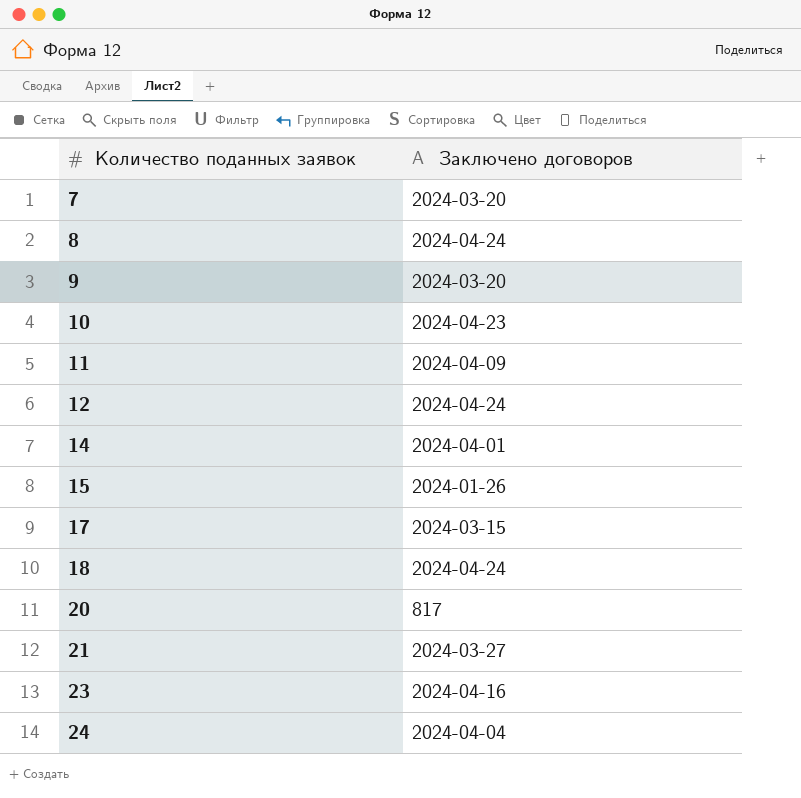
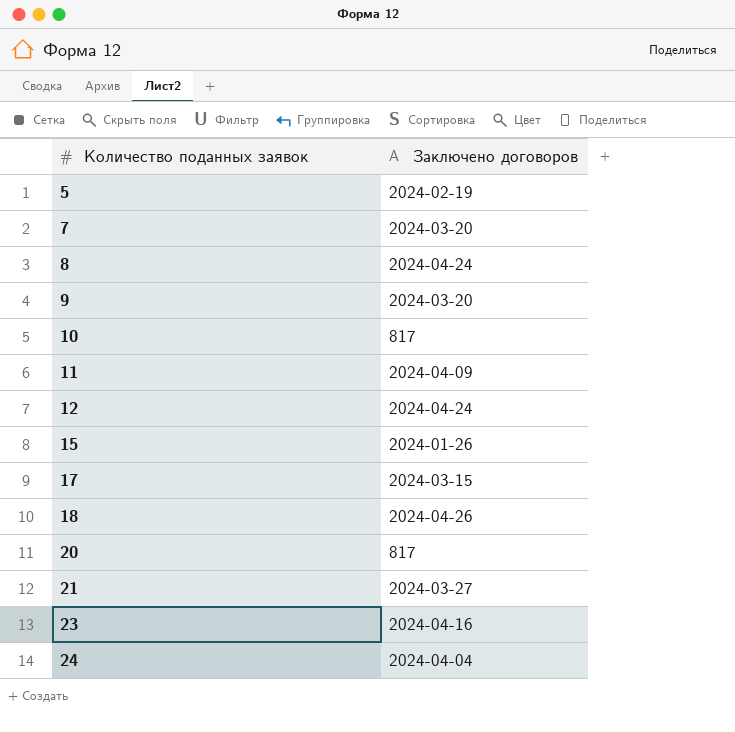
row 14: 2024-04-01 -> none
row 5: none -> 2024-02-19
10 | Заключено договоров: 2024-04-23 -> 817
18 | Заключено договоров: 2024-04-24 -> 2024-04-26

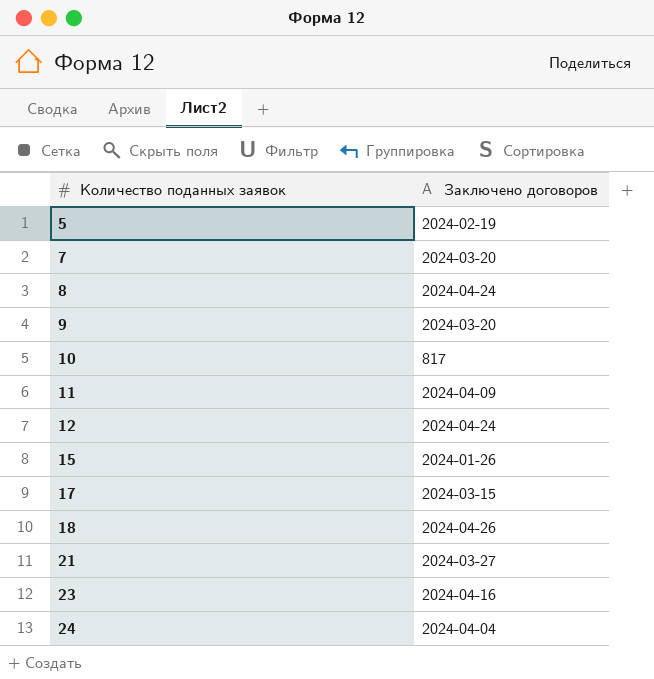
row 20: 817 -> none

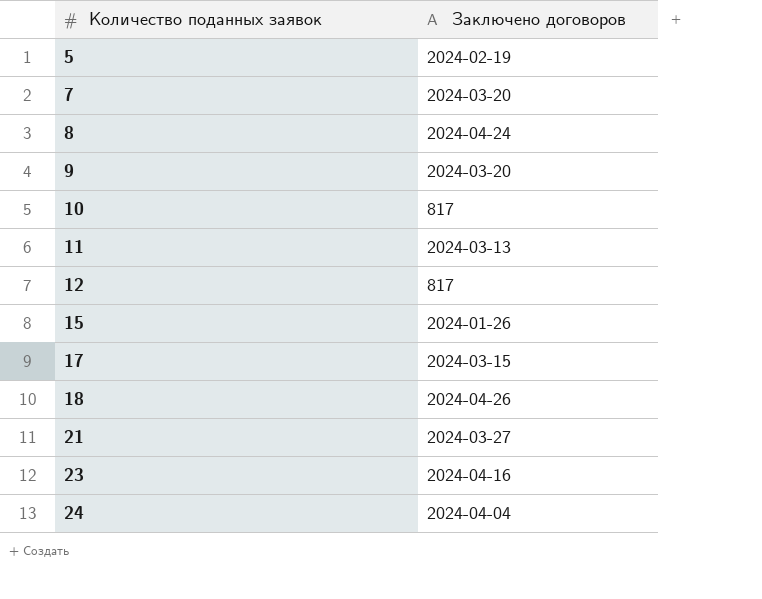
11 | Заключено договоров: 2024-04-09 -> 2024-03-13
12 | Заключено договоров: 2024-04-24 -> 817

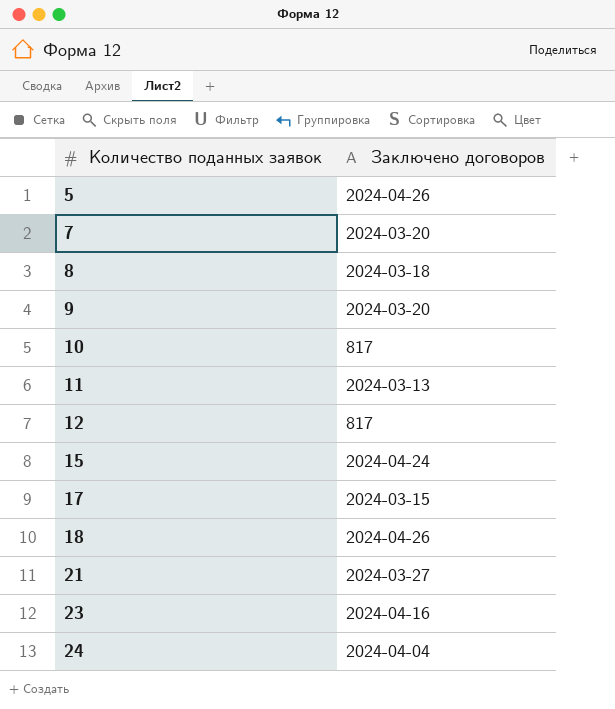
5 | Заключено договоров: 2024-02-19 -> 2024-04-26
8 | Заключено договоров: 2024-04-24 -> 2024-03-18
15 | Заключено договоров: 2024-01-26 -> 2024-04-24

